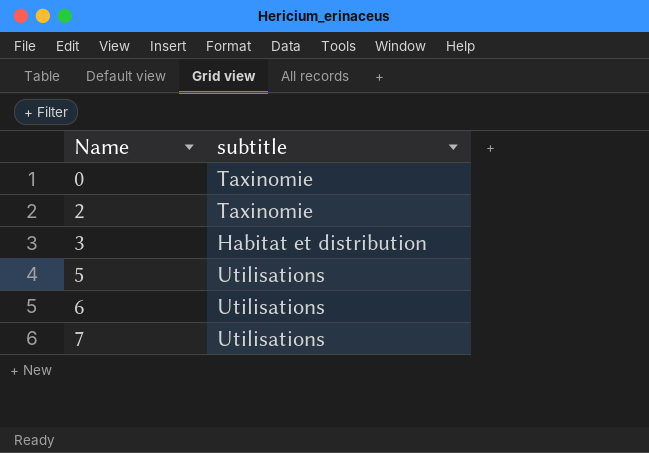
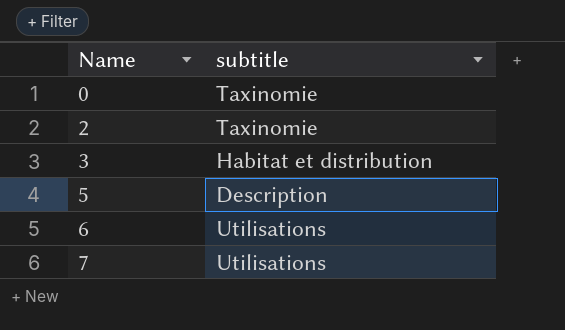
5 | subtitle: Utilisations -> Description

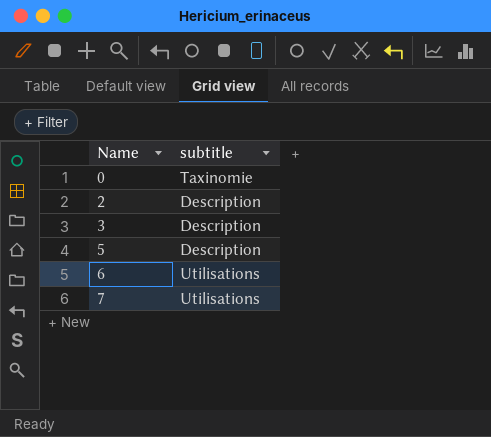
2 | subtitle: Taxinomie -> Description
3 | subtitle: Habitat et distribution -> Description

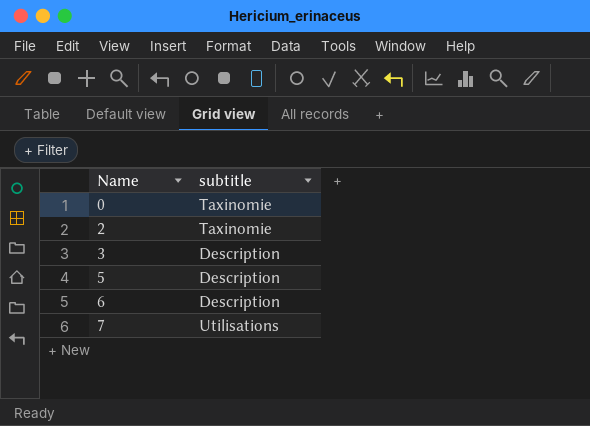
2 | subtitle: Description -> Taxinomie
6 | subtitle: Utilisations -> Description

